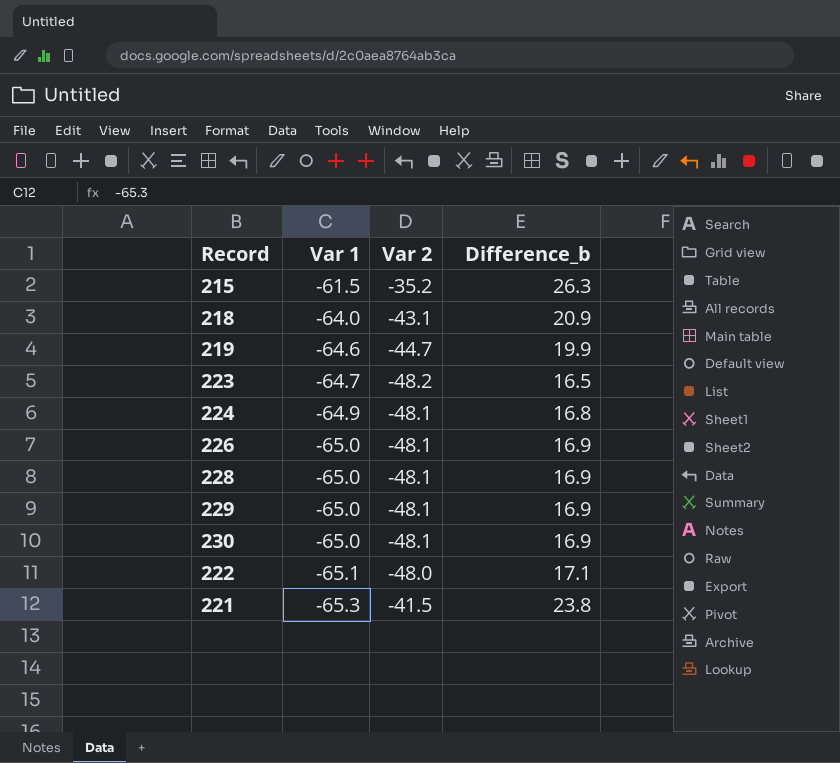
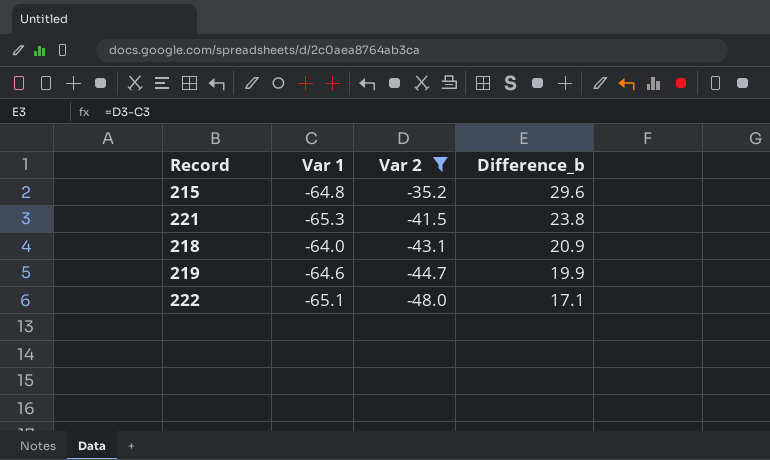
filter: none -> Var 2 >= -48.0
row order: Var 1 descending -> Var 2 descending
215 | Var 1: -61.5 -> -64.8
215 | Difference_b: 26.3 -> 29.6

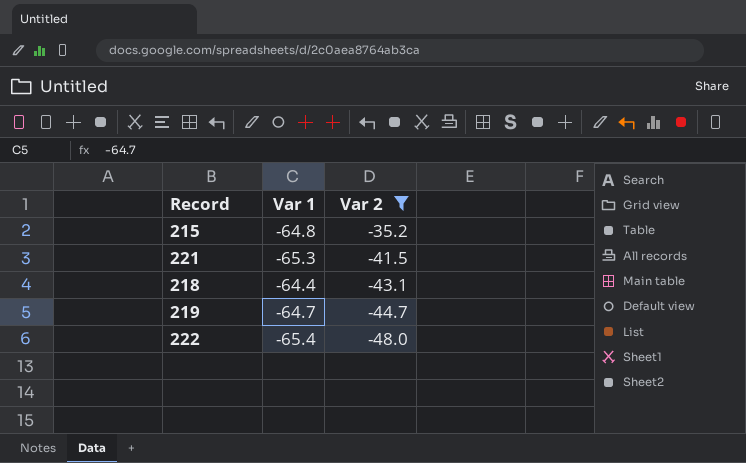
column Difference_b | formula: [Var 2] - [Var 1] -> none
218 | Var 1: -64.0 -> -64.4
219 | Var 1: -64.6 -> -64.7
222 | Var 1: -65.1 -> -65.4

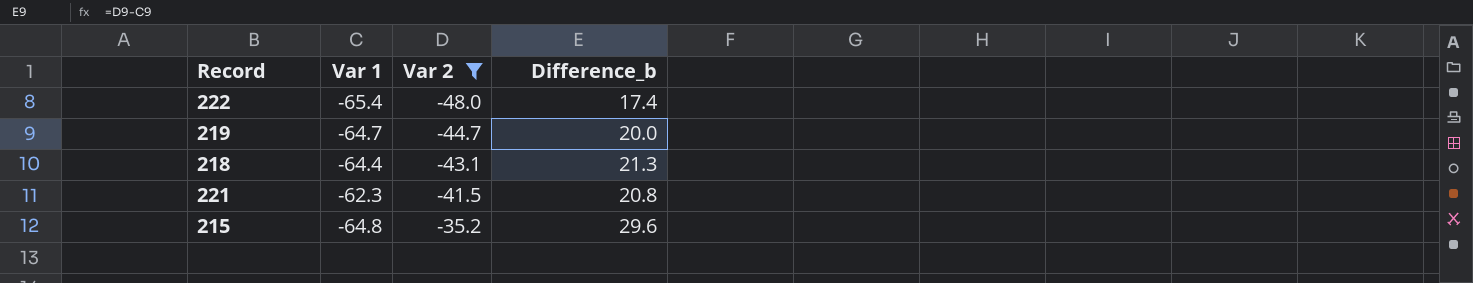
row order: Var 2 descending -> Var 2 ascending
column Difference_b | formula: none -> [Var 2] - [Var 1]
221 | Var 1: -65.3 -> -62.3

